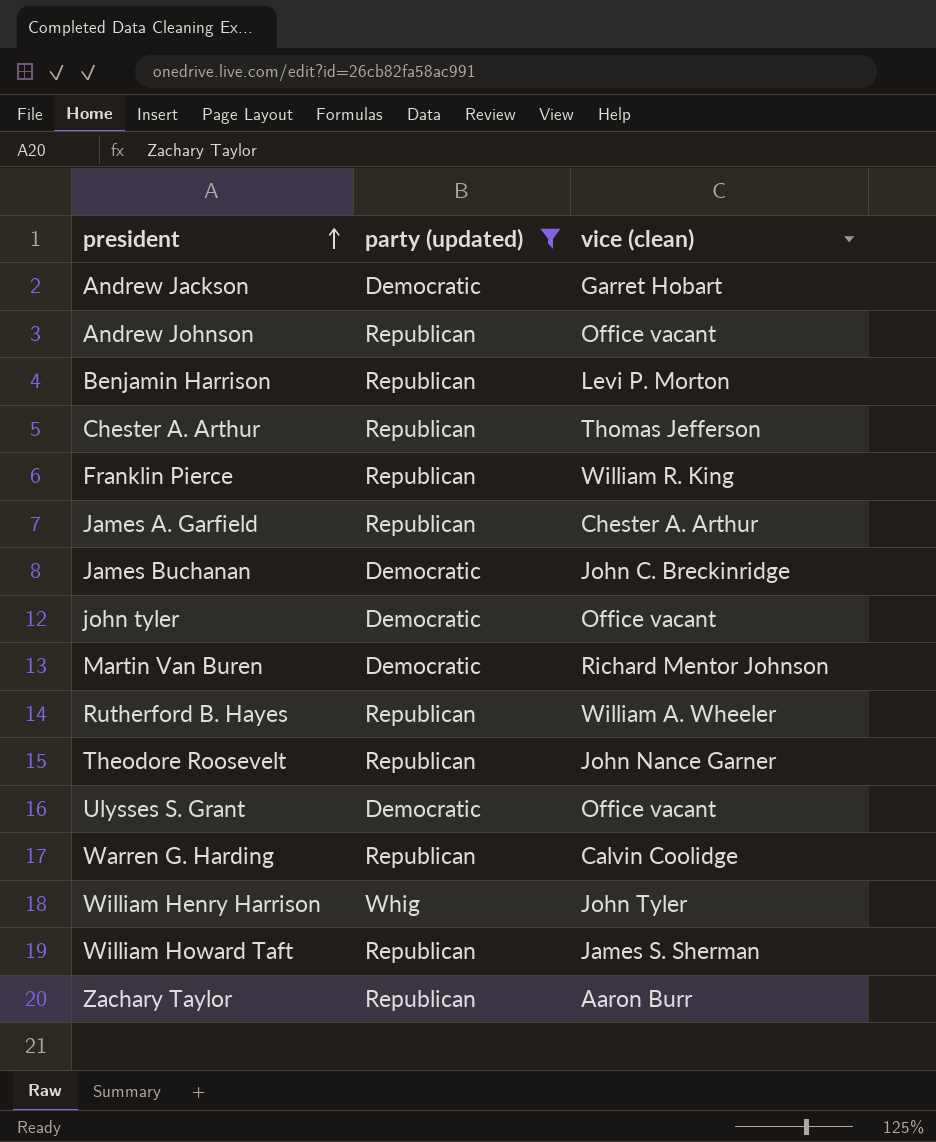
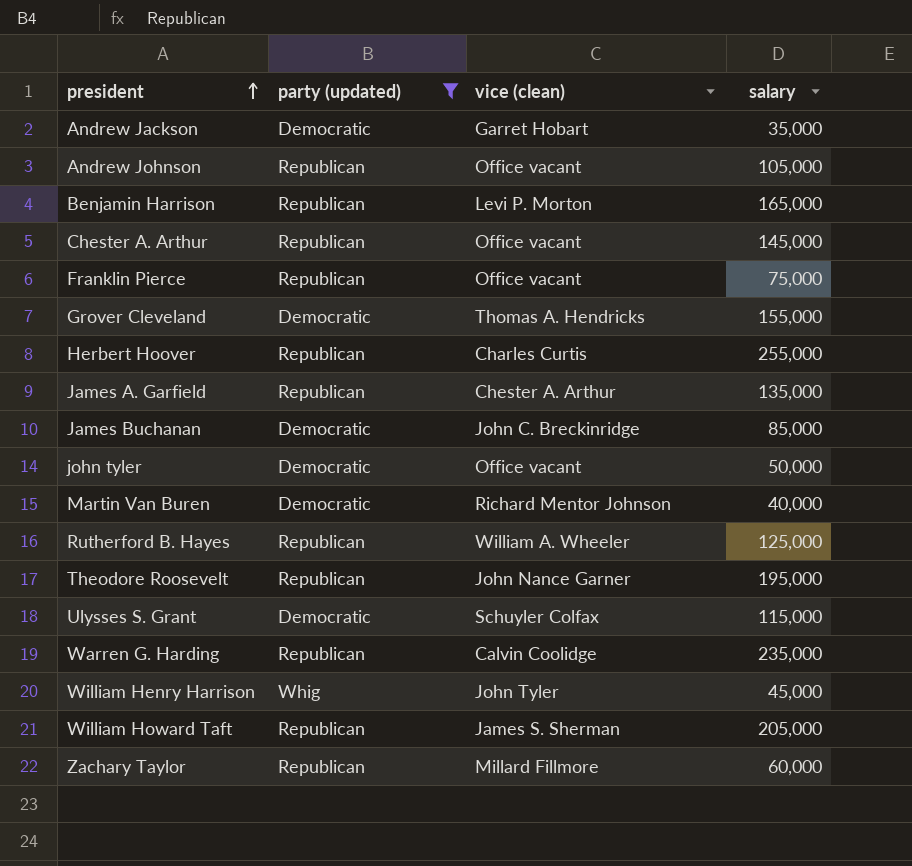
column salary | position: none -> 4
Chester A. Arthur | vice (clean): Thomas Jefferson -> Office vacant
Franklin Pierce | vice (clean): William R. King -> Office vacant
row Grover Cleveland: none -> Democratic | Thomas A. Hendricks | 155,000
row Herbert Hoover: none -> Republican | Charles Curtis | 255,000
Ulysses S. Grant | vice (clean): Office vacant -> Schuyler Colfax
Zachary Taylor | vice (clean): Aaron Burr -> Millard Fillmore

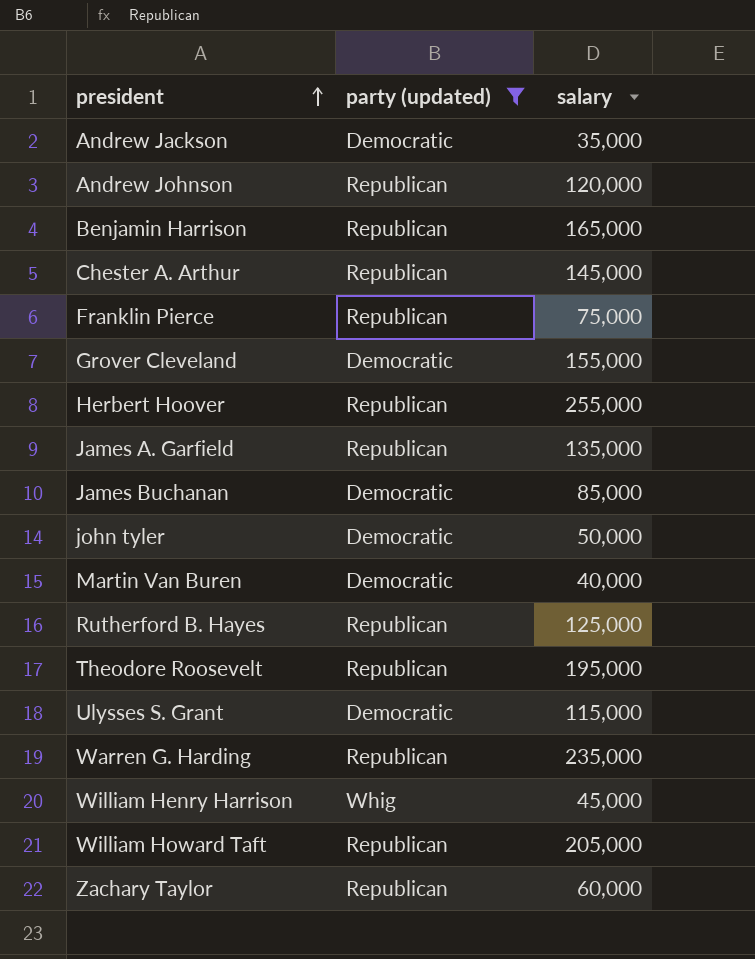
column vice (clean) | position: 3 -> none
Andrew Johnson | salary: 105,000 -> 120,000

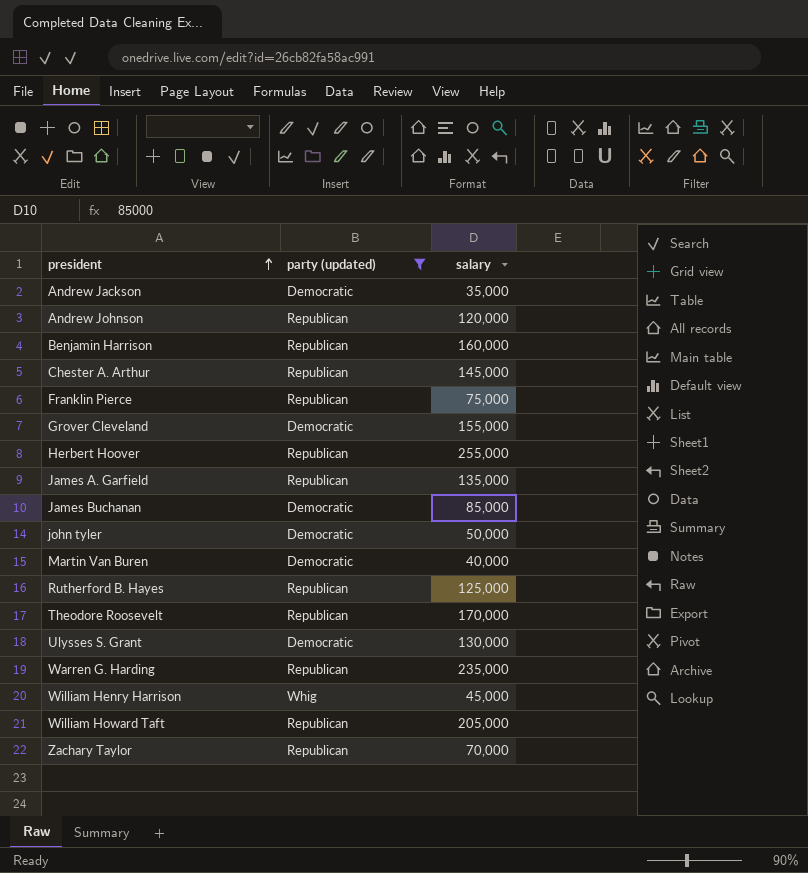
Benjamin Harrison | salary: 165,000 -> 160,000
Theodore Roosevelt | salary: 195,000 -> 170,000
Ulysses S. Grant | salary: 115,000 -> 130,000
Zachary Taylor | salary: 60,000 -> 70,000

